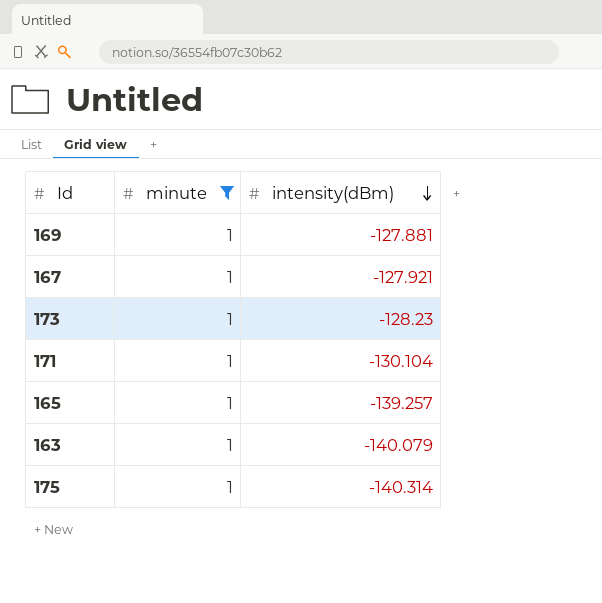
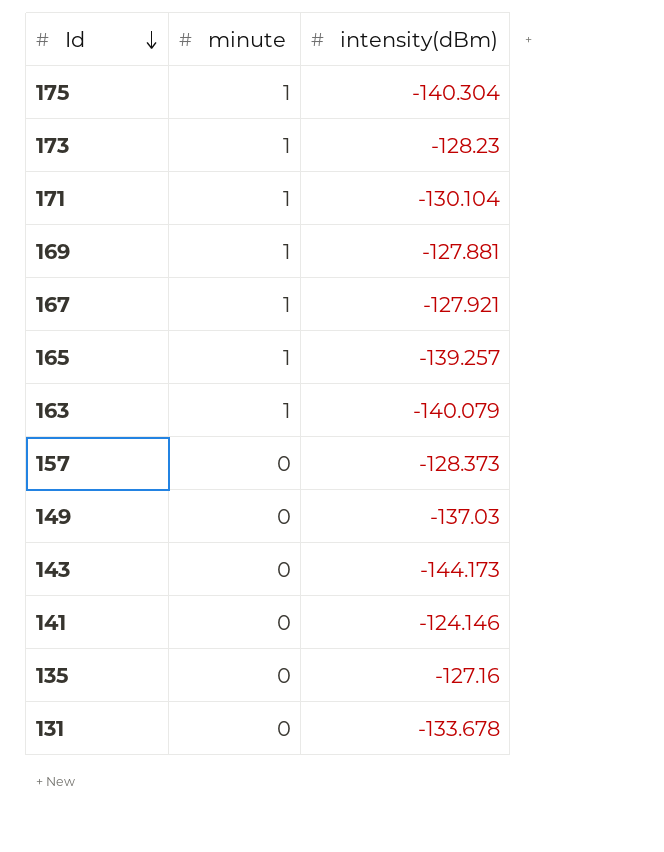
filter: minute = 1 -> none
row order: intensity(dBm) descending -> Id descending
175 | intensity(dBm): -140.314 -> -140.304

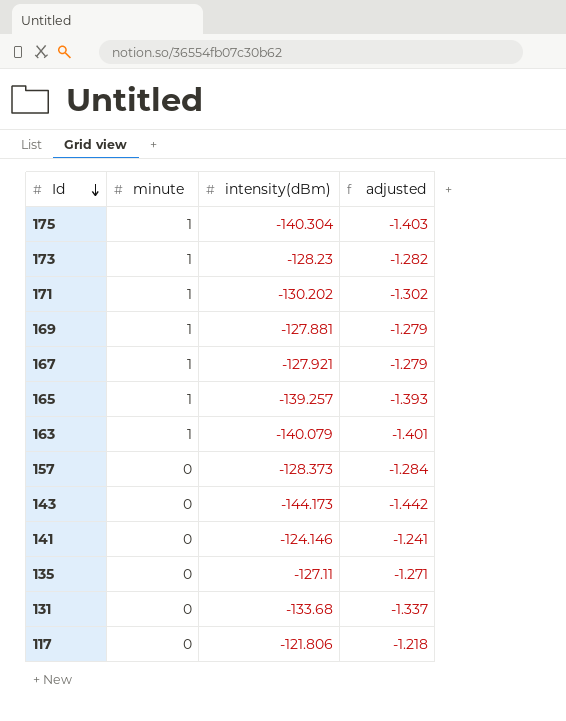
column adjusted | formula: none -> [intensity(dBm)] * 0.01
row 149: 0 | -137.03 -> none
171 | intensity(dBm): -130.104 -> -130.202
135 | intensity(dBm): -127.16 -> -127.11
131 | intensity(dBm): -133.678 -> -133.68
row 117: none -> 0 | -121.806 | -1.218

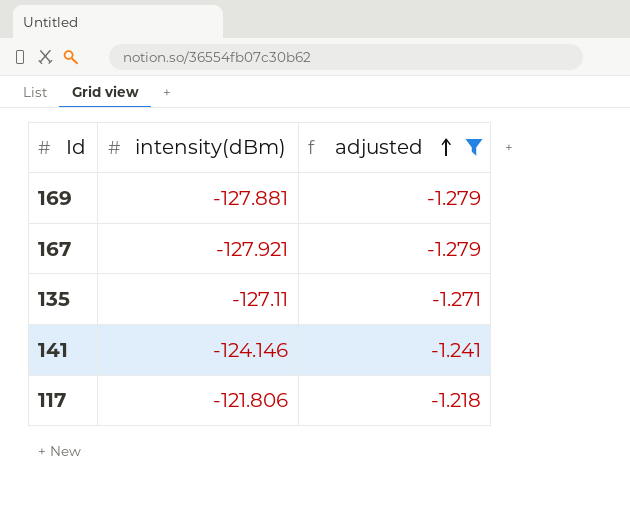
filter: none -> adjusted >= -1.279
row order: Id descending -> adjusted ascending
column minute | position: 2 -> none

